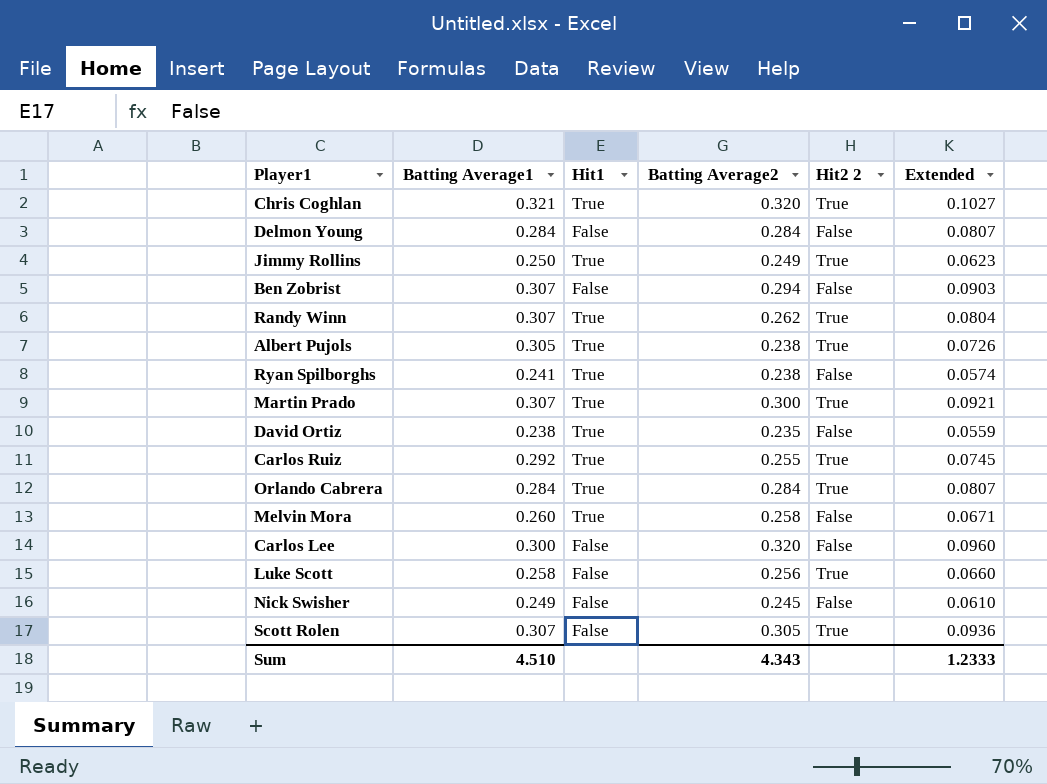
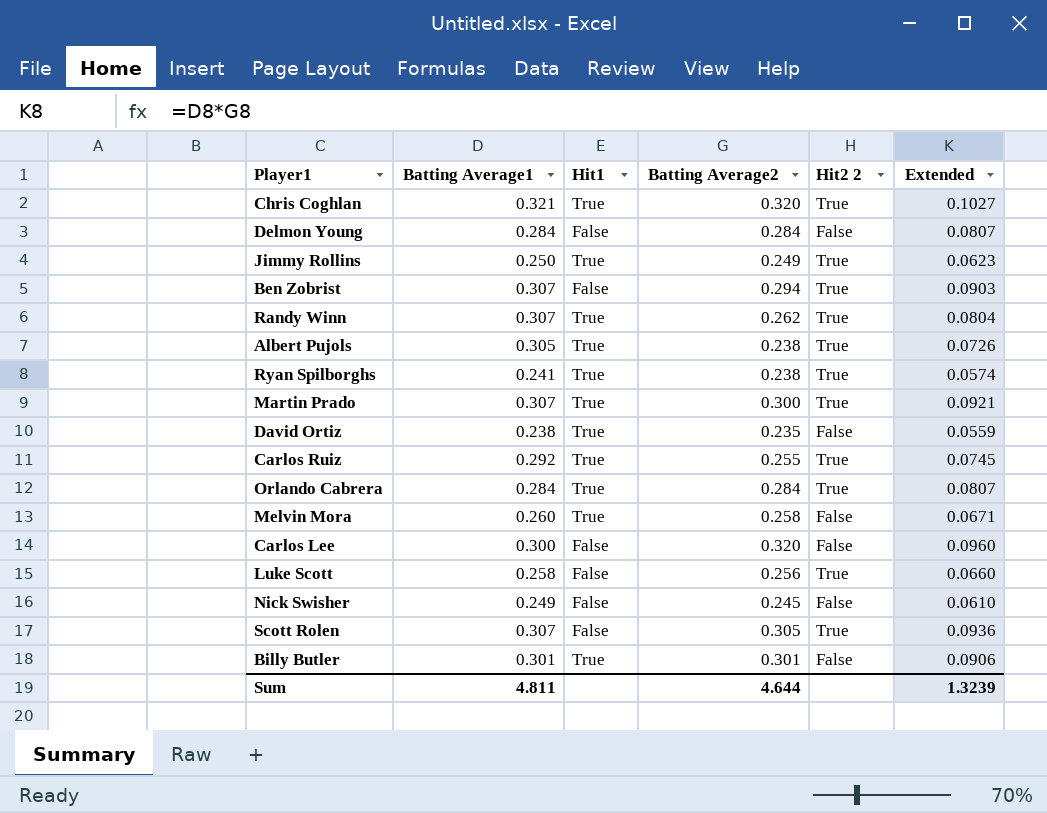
Ben Zobrist | Hit2 2: False -> True
Ryan Spilborghs | Hit2 2: False -> True
row Billy Butler: none -> 0.301 | True | 0.301 | False | 0.0906
Sum | Batting Average1: 4.510 -> 4.811
Sum | Batting Average2: 4.343 -> 4.644
Sum | Extended: 1.2333 -> 1.3239

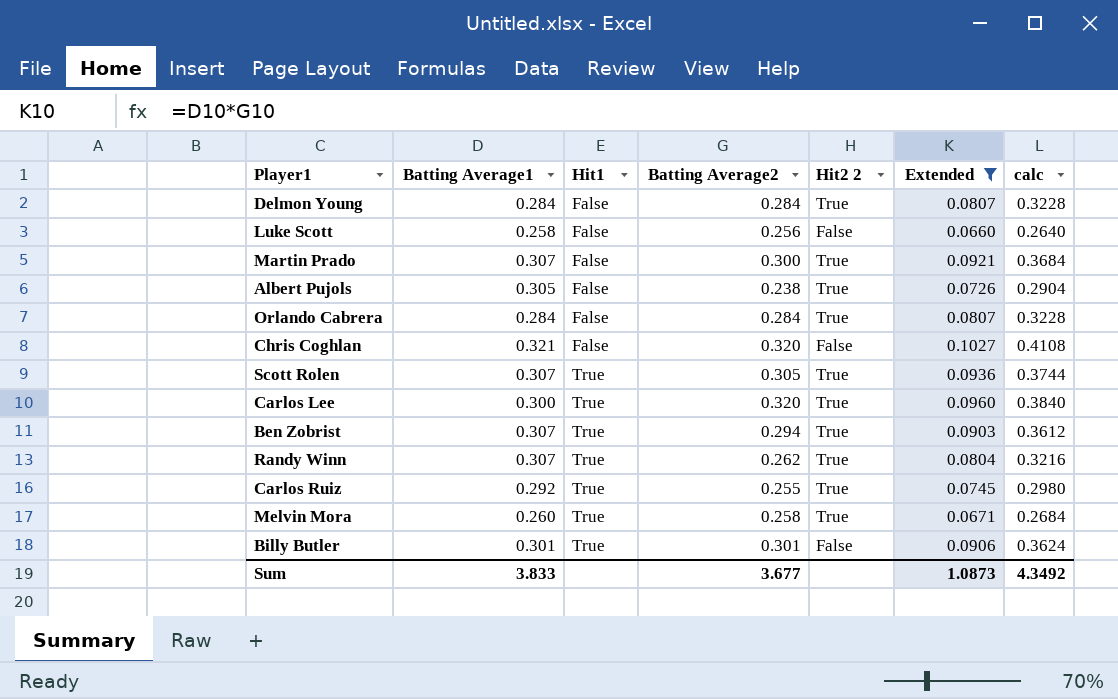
filter: none -> Extended >= 0.0660
row order: none -> Hit1 ascending
column calc | formula: none -> [Extended] * 4
Delmon Young | Hit2 2: False -> True
Luke Scott | Hit2 2: True -> False
Martin Prado | Hit1: True -> False
Albert Pujols | Hit1: True -> False
Orlando Cabrera | Hit1: True -> False
Chris Coghlan | Hit1: True -> False
Chris Coghlan | Hit2 2: True -> False
Scott Rolen | Hit1: False -> True
Carlos Lee | Hit1: False -> True
Carlos Lee | Hit2 2: False -> True
Ben Zobrist | Hit1: False -> True
Melvin Mora | Hit2 2: False -> True
Sum | Batting Average1: 4.811 -> 3.833
Sum | Batting Average2: 4.644 -> 3.677
Sum | Extended: 1.3239 -> 1.0873

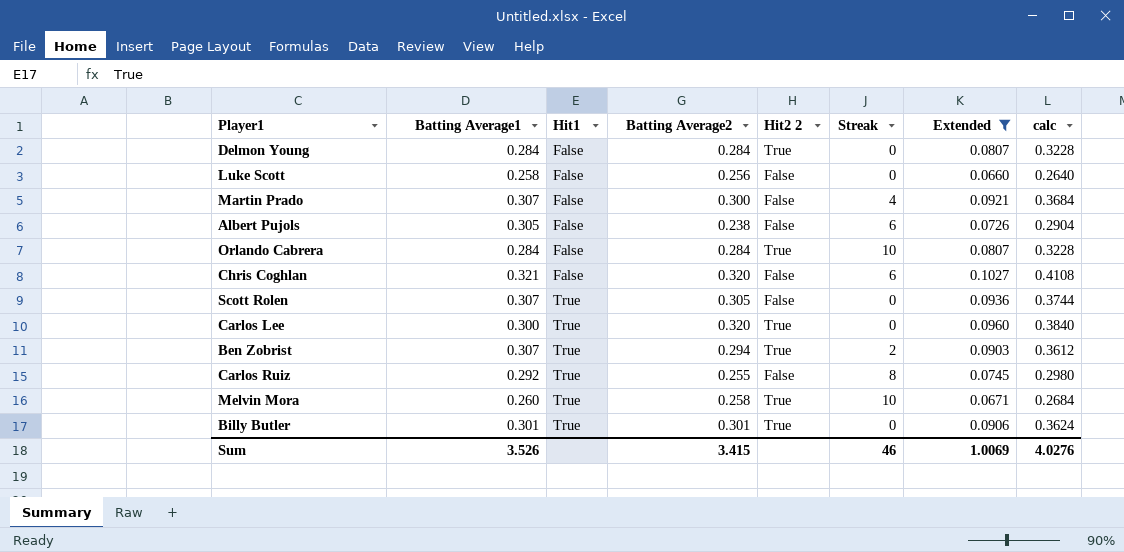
column Streak | position: none -> 6
row Randy Winn: 0.307 | True | 0.262 | True | 0.0804 | 0.3216 -> none
Martin Prado | Hit2 2: True -> False
Albert Pujols | Hit2 2: True -> False
Scott Rolen | Hit2 2: True -> False
Carlos Ruiz | Hit2 2: True -> False
Billy Butler | Hit2 2: False -> True
Sum | Batting Average1: 3.833 -> 3.526
Sum | Batting Average2: 3.677 -> 3.415
Sum | Extended: 1.0873 -> 1.0069
Sum | calc: 4.3492 -> 4.0276

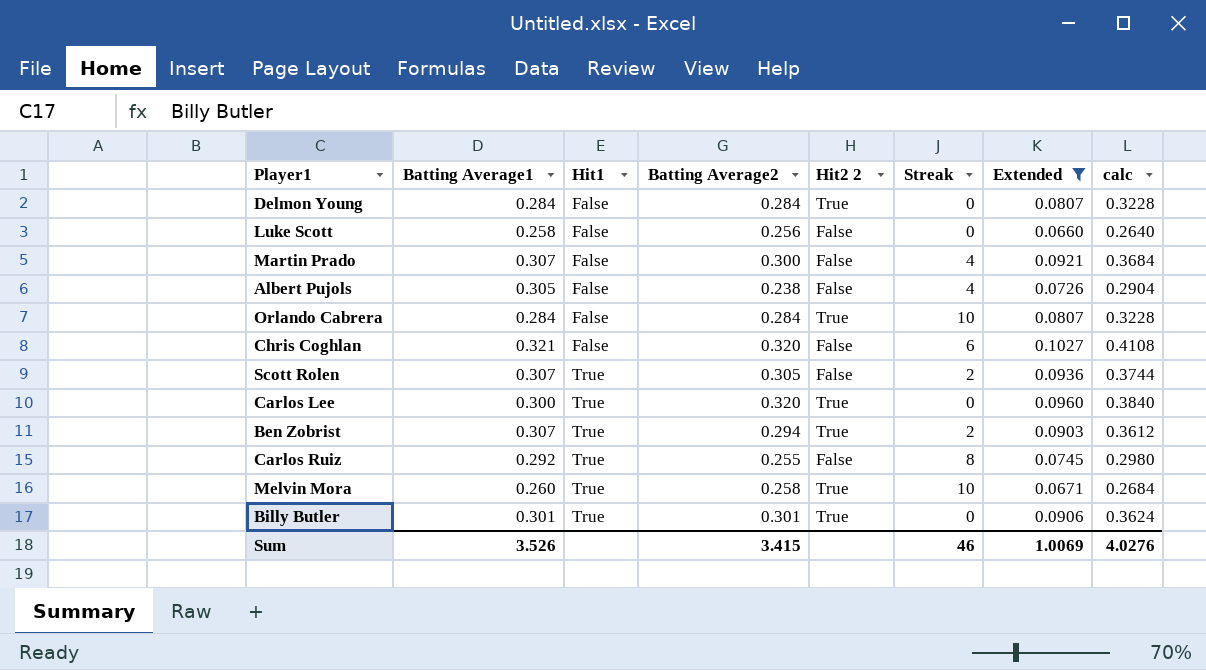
Albert Pujols | Streak: 6 -> 4
Scott Rolen | Streak: 0 -> 2

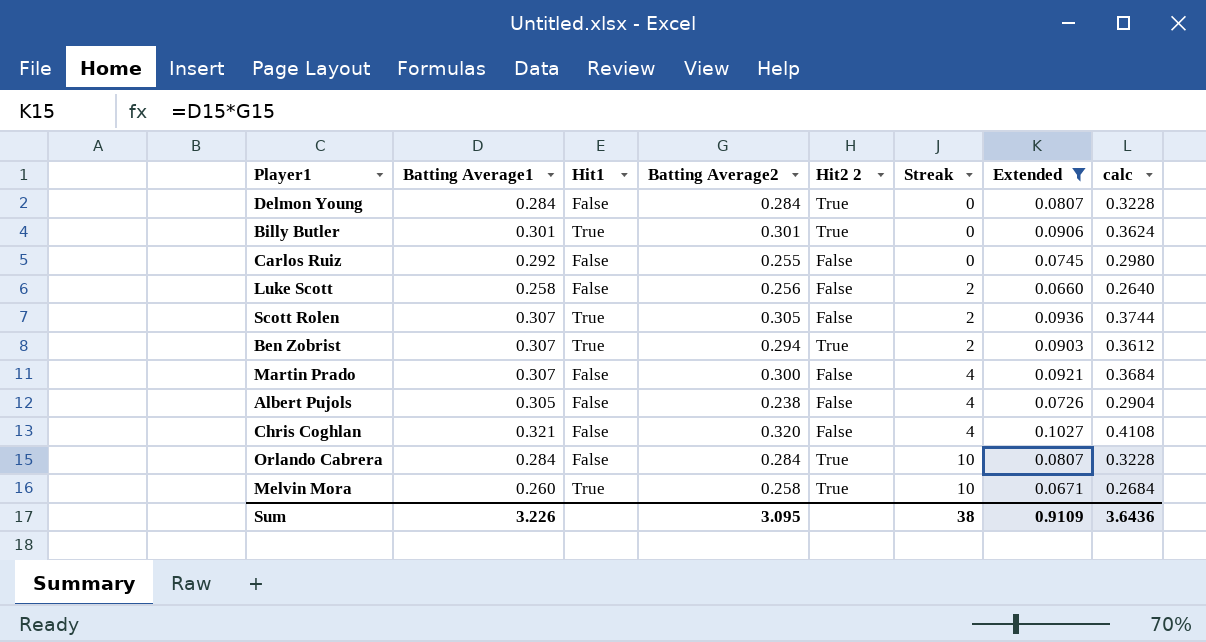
row order: Hit1 ascending -> Streak ascending
row Carlos Lee: 0.300 | True | 0.320 | True | 0 | 0.0960 | 0.3840 -> none
Carlos Ruiz | Hit1: True -> False
Carlos Ruiz | Streak: 8 -> 0
Luke Scott | Streak: 0 -> 2
Chris Coghlan | Streak: 6 -> 4
Sum | Batting Average1: 3.526 -> 3.226
Sum | Batting Average2: 3.415 -> 3.095
Sum | Streak: 46 -> 38
Sum | Extended: 1.0069 -> 0.9109
Sum | calc: 4.0276 -> 3.6436

